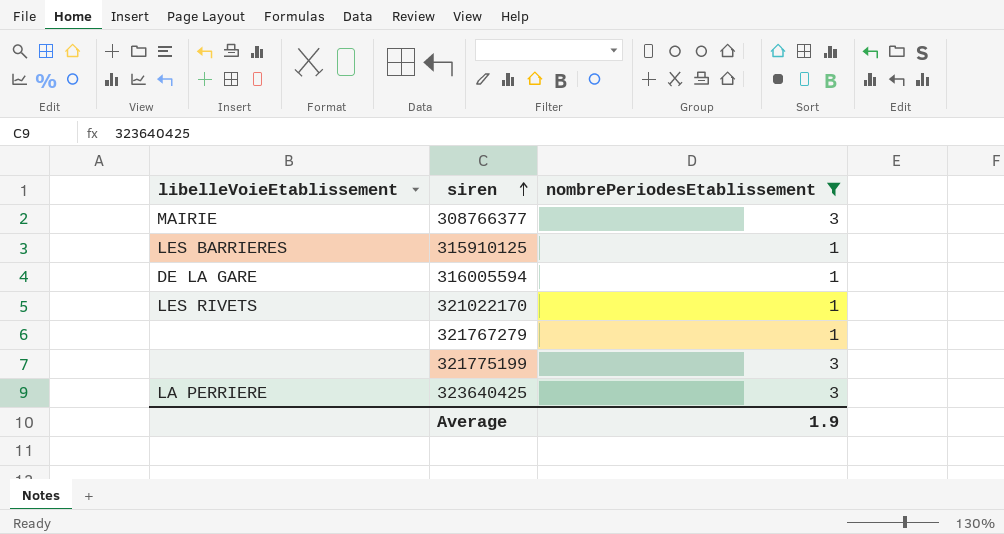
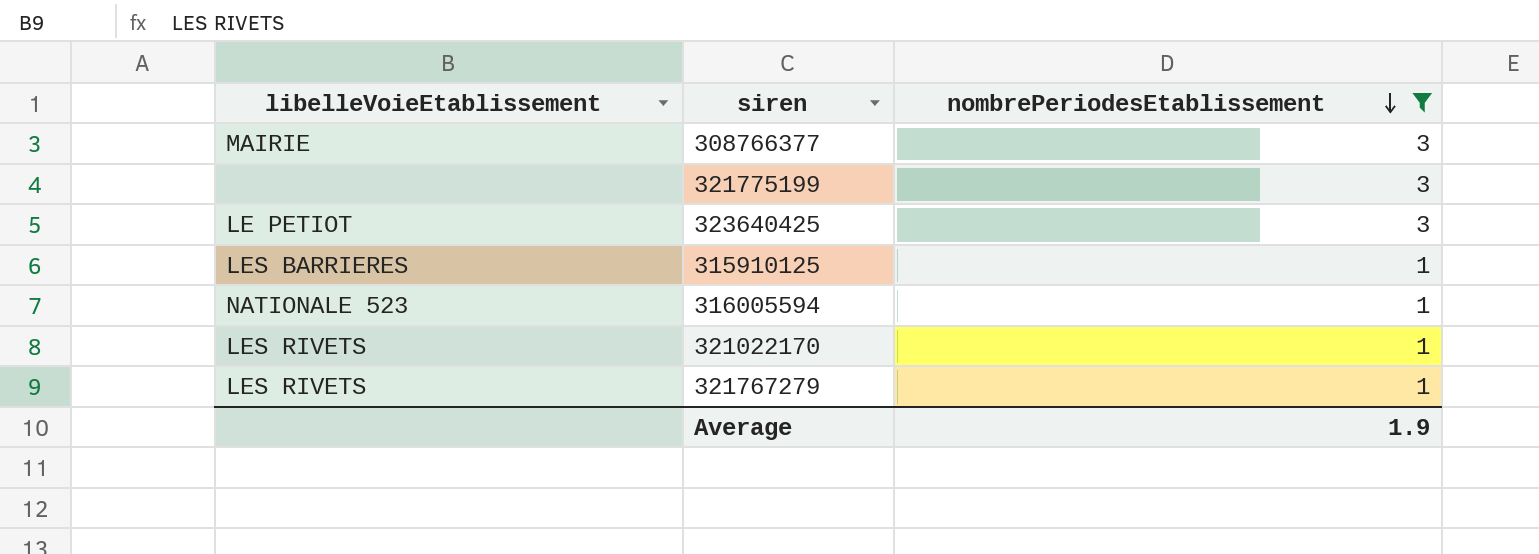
row order: siren ascending -> nombrePeriodesEtablissement descending
323640425 | libelleVoieEtablissement: LA PERRIERE -> LE PETIOT
316005594 | libelleVoieEtablissement: DE LA GARE -> NATIONALE 523
321767279 | libelleVoieEtablissement: none -> LES RIVETS

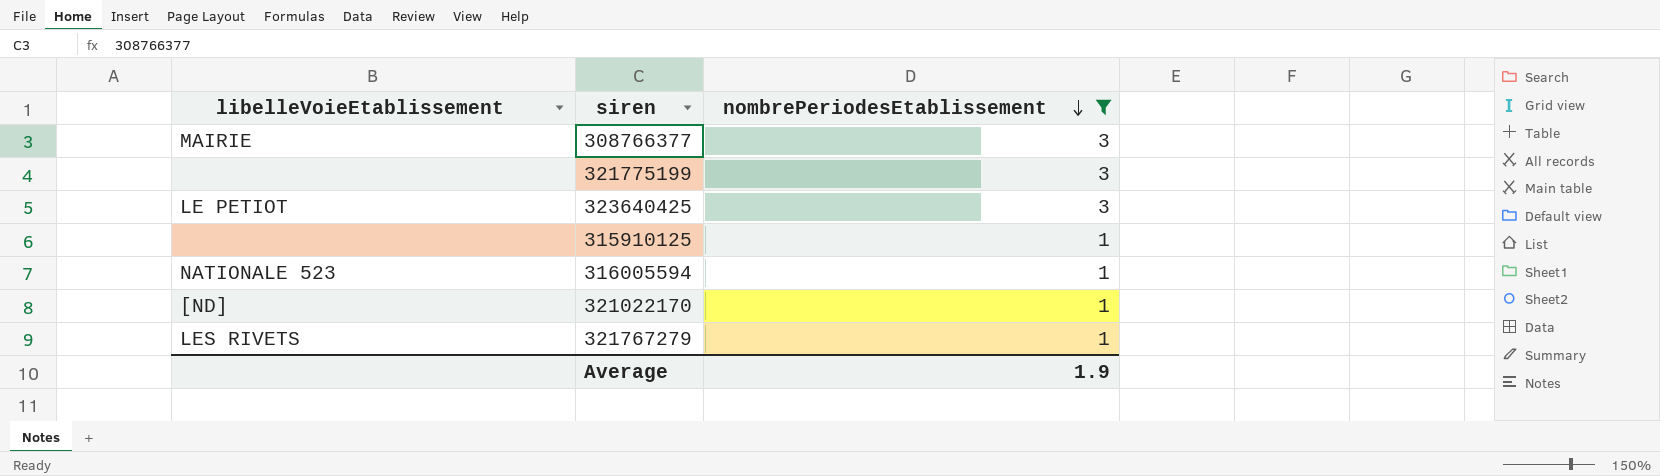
315910125 | libelleVoieEtablissement: LES BARRIERES -> none
321022170 | libelleVoieEtablissement: LES RIVETS -> [ND]

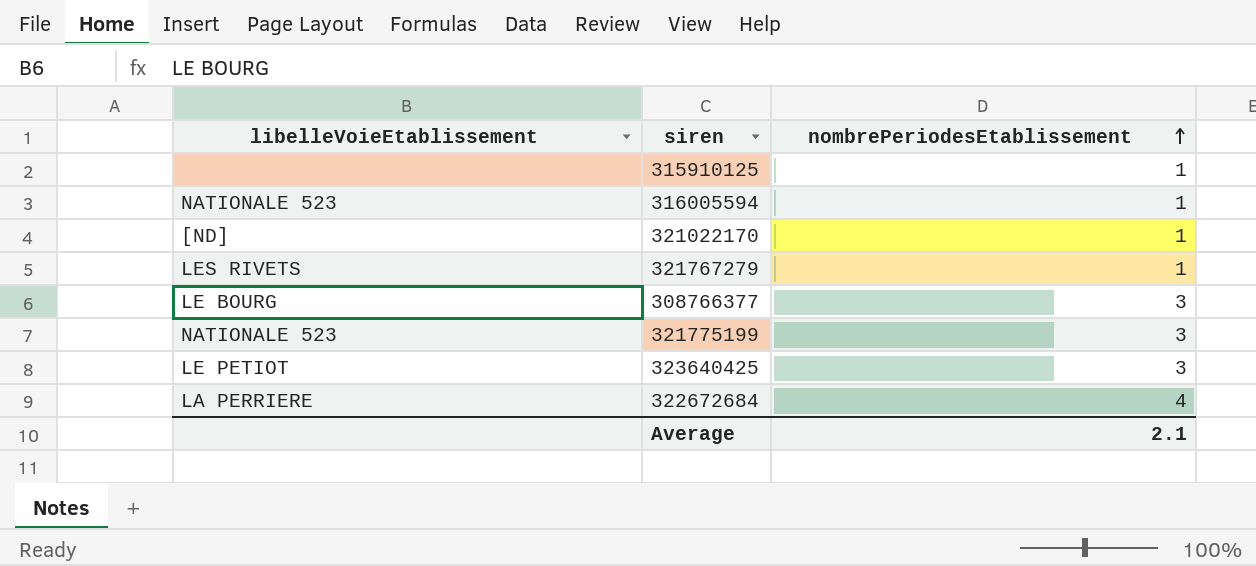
filter: nombrePeriodesEtablissement != 4 -> none
row order: nombrePeriodesEtablissement descending -> nombrePeriodesEtablissement ascending
308766377 | libelleVoieEtablissement: MAIRIE -> LE BOURG
321775199 | libelleVoieEtablissement: none -> NATIONALE 523
Average | nombrePeriodesEtablissement: 1.9 -> 2.1

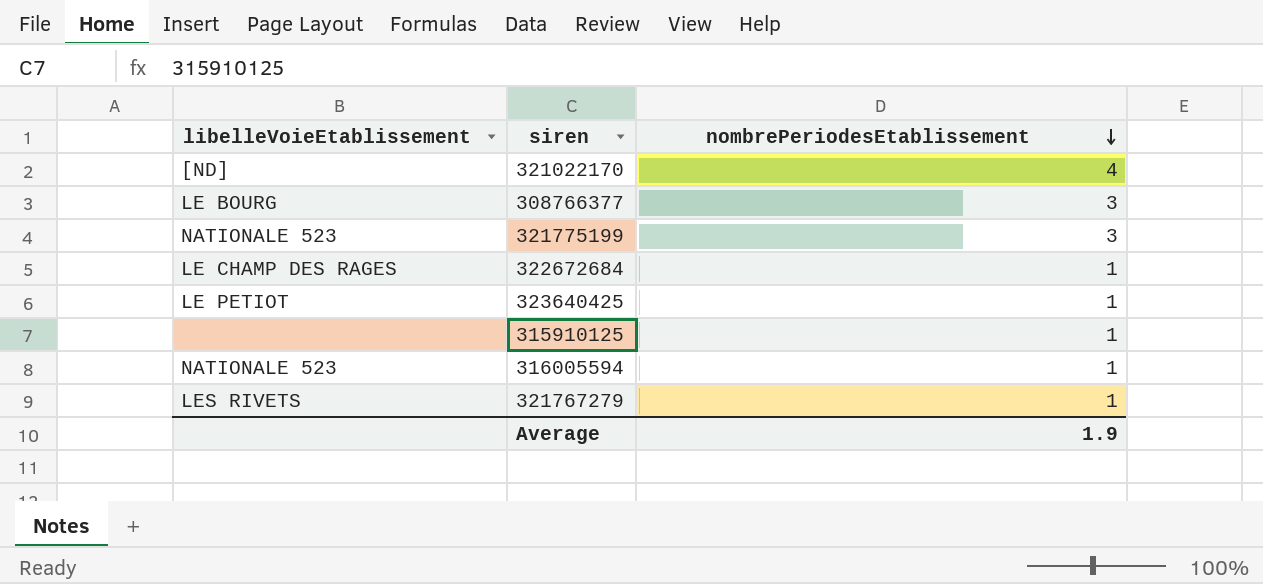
row order: nombrePeriodesEtablissement ascending -> nombrePeriodesEtablissement descending
321022170 | nombrePeriodesEtablissement: 1 -> 4
322672684 | libelleVoieEtablissement: LA PERRIERE -> LE CHAMP DES RAGES
322672684 | nombrePeriodesEtablissement: 4 -> 1
323640425 | nombrePeriodesEtablissement: 3 -> 1
Average | nombrePeriodesEtablissement: 2.1 -> 1.9

